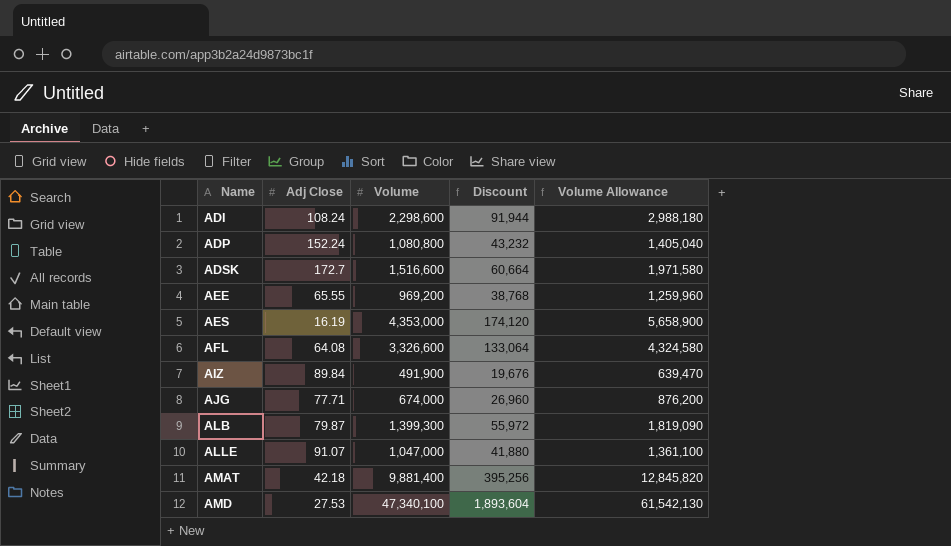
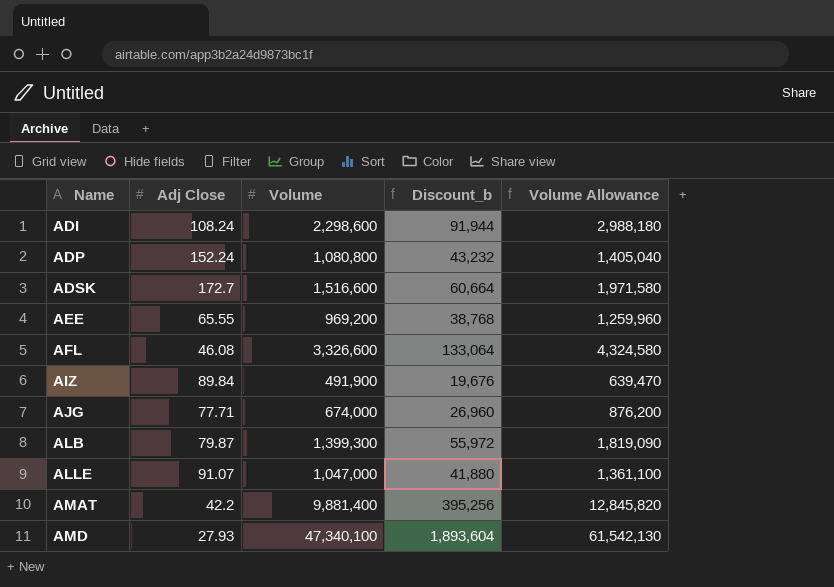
column name: Discount -> Discount_b
row AES: 16.19 | 4,353,000 | 174,120 | 5,658,900 -> none
AFL | Adj Close: 64.08 -> 46.08
AMAT | Adj Close: 42.18 -> 42.2
AMD | Adj Close: 27.53 -> 27.93

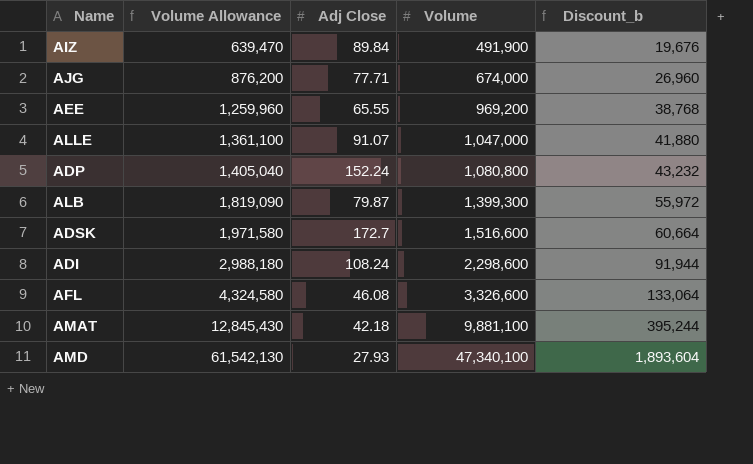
row order: Name ascending -> Volume Allowance ascending
column Volume Allowance | position: 5 -> 2
AMAT | Volume Allowance: 12,845,820 -> 12,845,430
AMAT | Adj Close: 42.2 -> 42.18
AMAT | Volume: 9,881,400 -> 9,881,100
AMAT | Discount_b: 395,256 -> 395,244

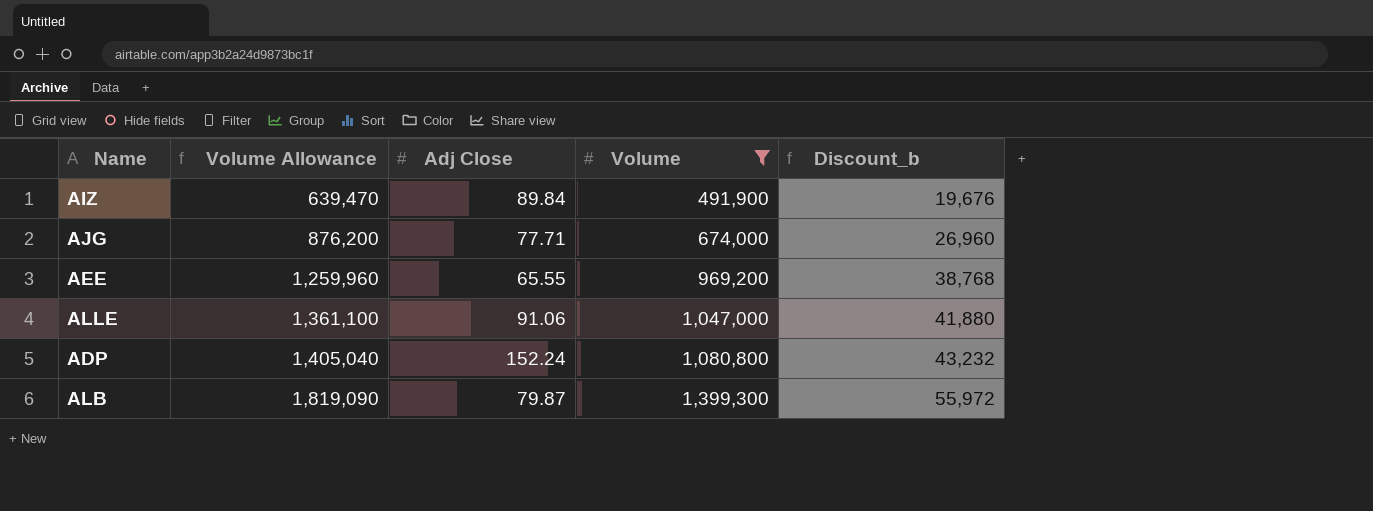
filter: none -> Volume <= 1,399,300
ALLE | Adj Close: 91.07 -> 91.06

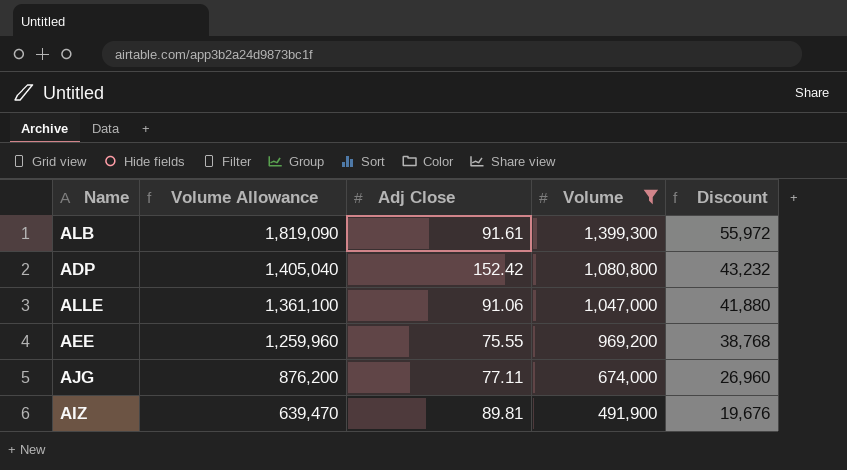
row order: Volume Allowance ascending -> Volume Allowance descending
column name: Discount_b -> Discount
ALB | Adj Close: 79.87 -> 91.61
ADP | Adj Close: 152.24 -> 152.42
AEE | Adj Close: 65.55 -> 75.55
AJG | Adj Close: 77.71 -> 77.11
AIZ | Adj Close: 89.84 -> 89.81

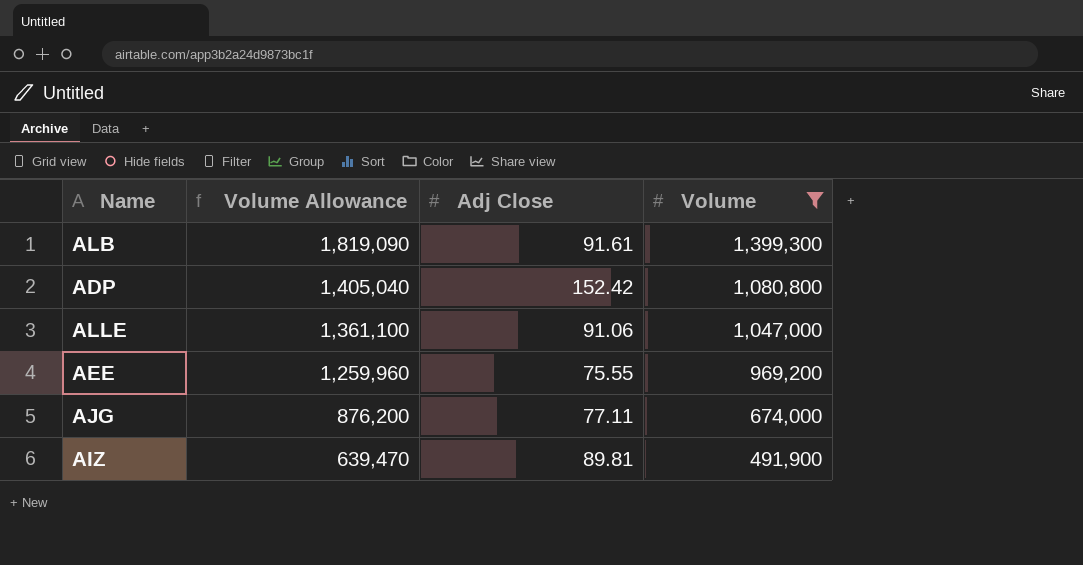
column Discount | formula: [Volume] * 0.04 -> none

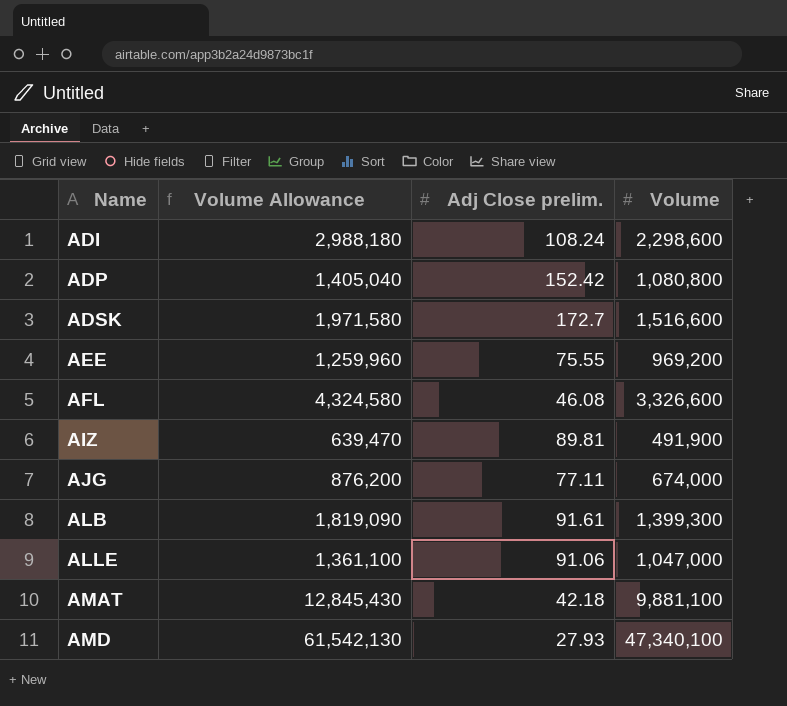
filter: Volume <= 1,399,300 -> none
row order: Volume Allowance descending -> Name ascending
column name: Adj Close -> Adj Close prelim.

